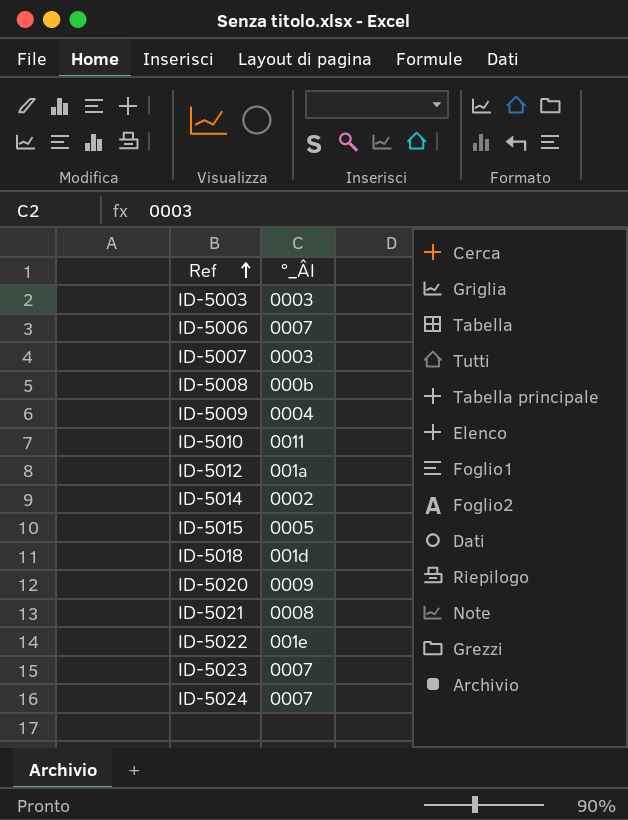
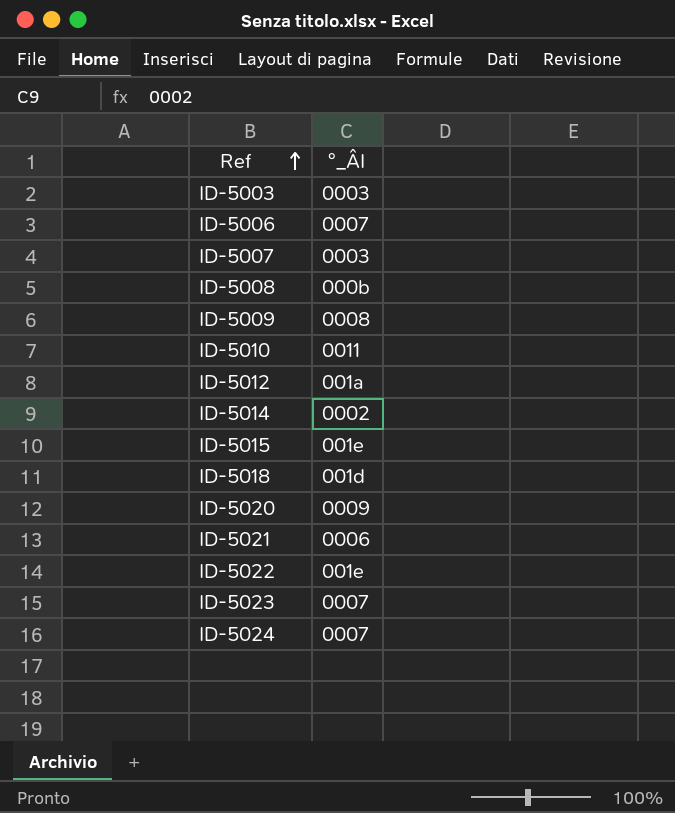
ID-5009 | °_ÂI: 0004 -> 0008
ID-5015 | °_ÂI: 0005 -> 001e
ID-5021 | °_ÂI: 0008 -> 0006

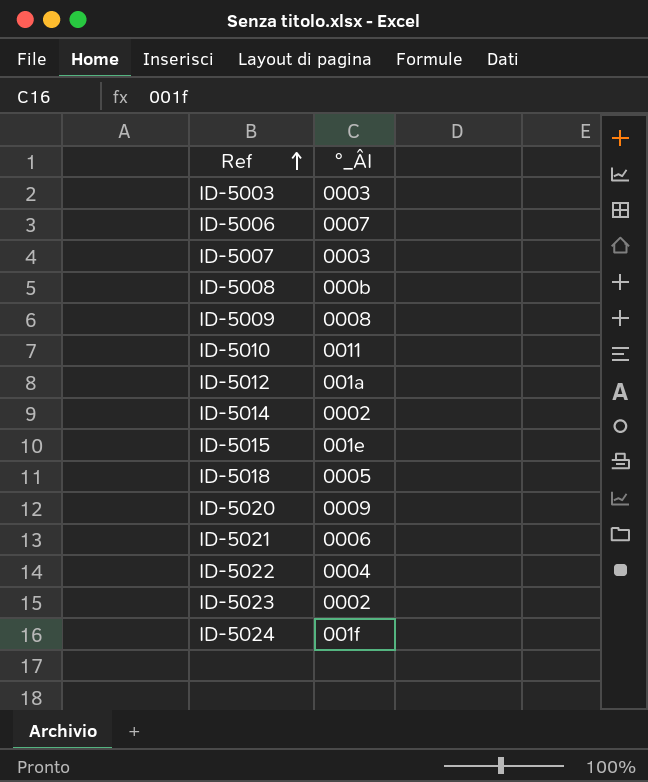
ID-5018 | °_ÂI: 001d -> 0005
ID-5022 | °_ÂI: 001e -> 0004
ID-5023 | °_ÂI: 0007 -> 0002
ID-5024 | °_ÂI: 0007 -> 001f

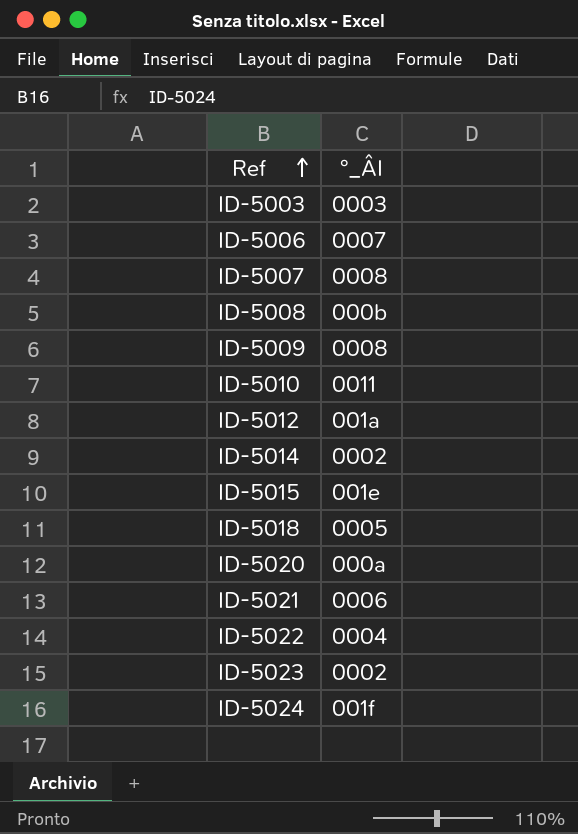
ID-5007 | °_ÂI: 0003 -> 0008
ID-5020 | °_ÂI: 0009 -> 000a

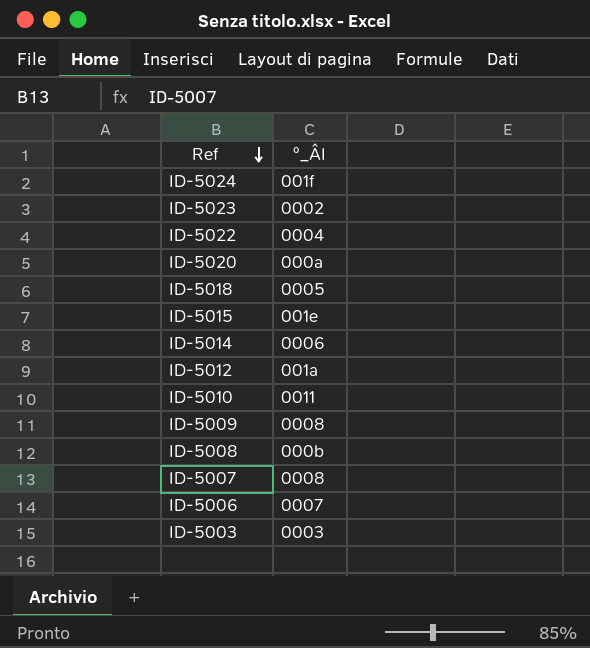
row order: Ref ascending -> Ref descending
row ID-5021: 0006 -> none
ID-5014 | °_ÂI: 0002 -> 0006

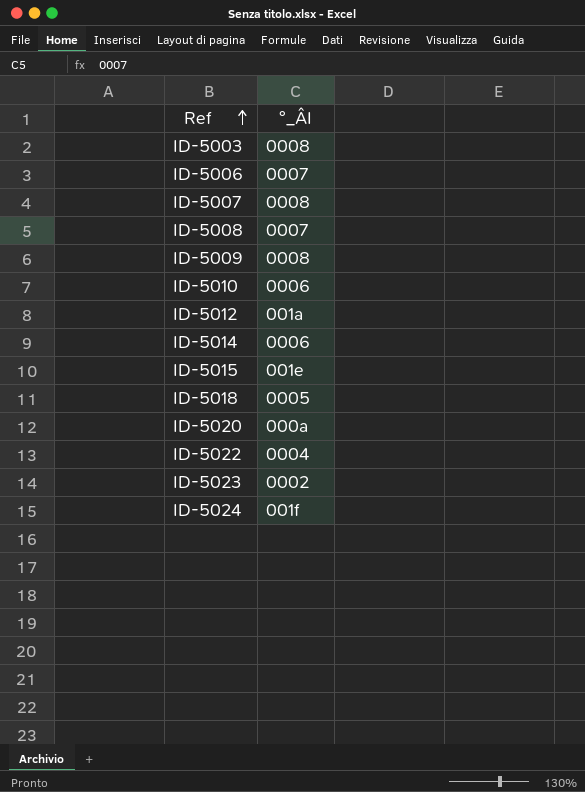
row order: Ref descending -> Ref ascending
ID-5003 | °_ÂI: 0003 -> 0008
ID-5008 | °_ÂI: 000b -> 0007
ID-5010 | °_ÂI: 0011 -> 0006

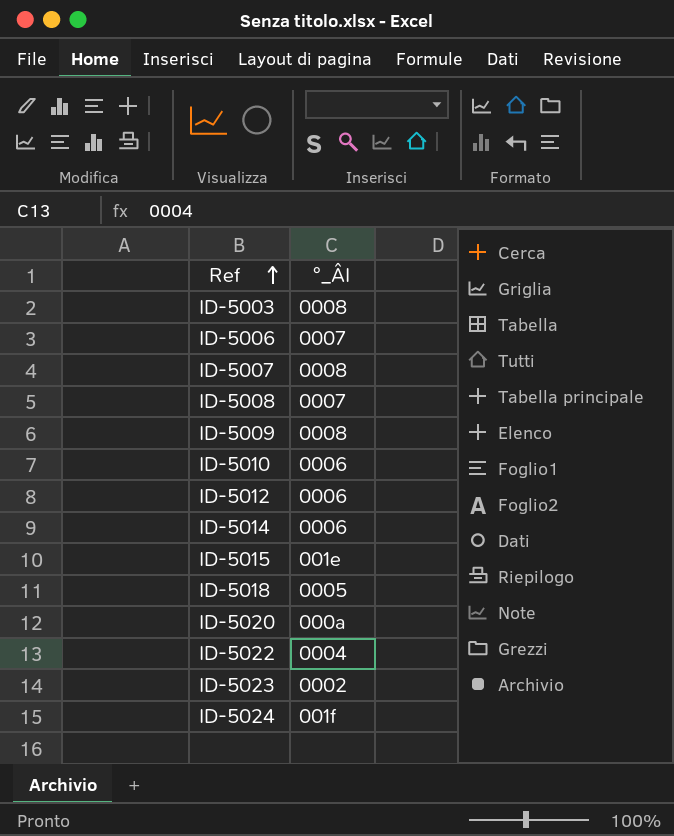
ID-5012 | °_ÂI: 001a -> 0006

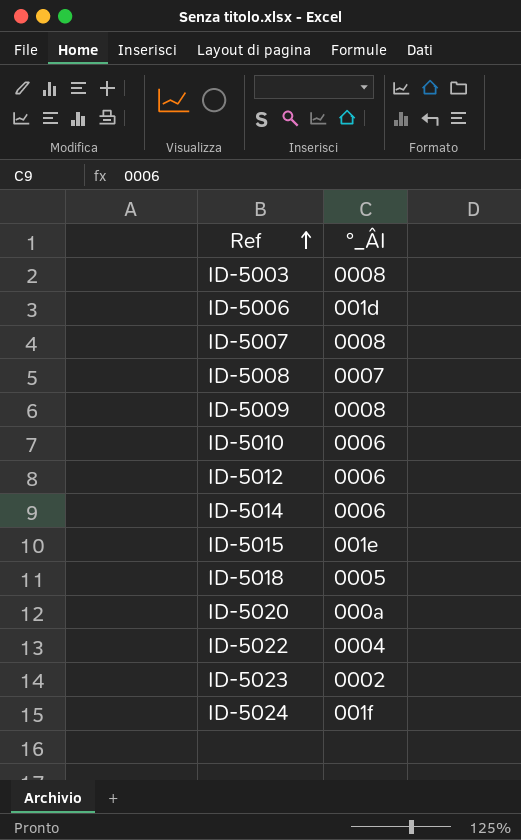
ID-5006 | °_ÂI: 0007 -> 001d

